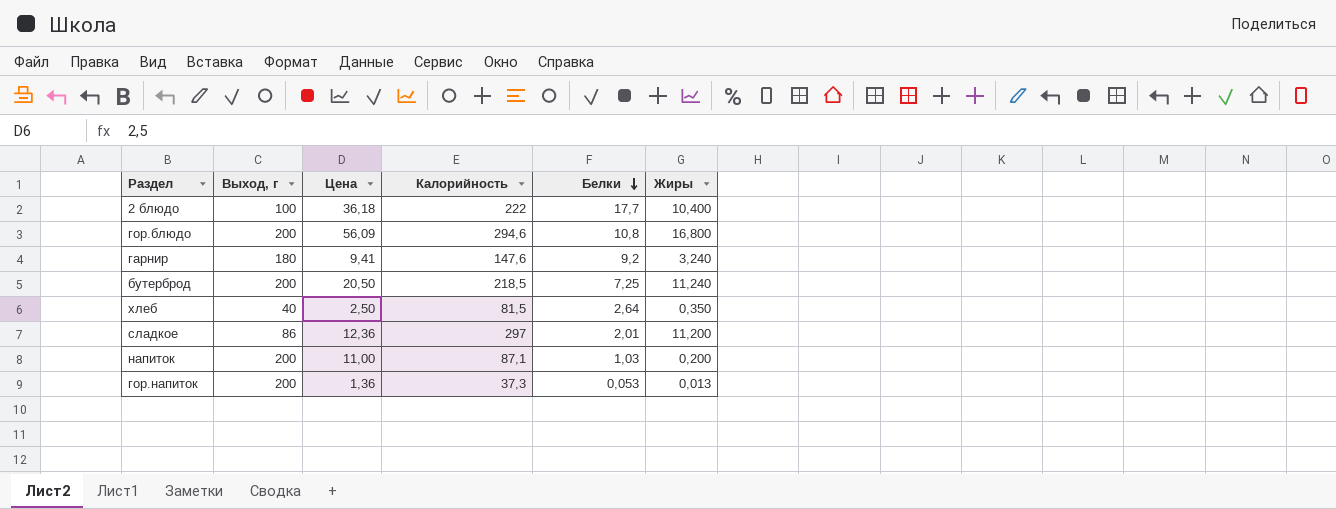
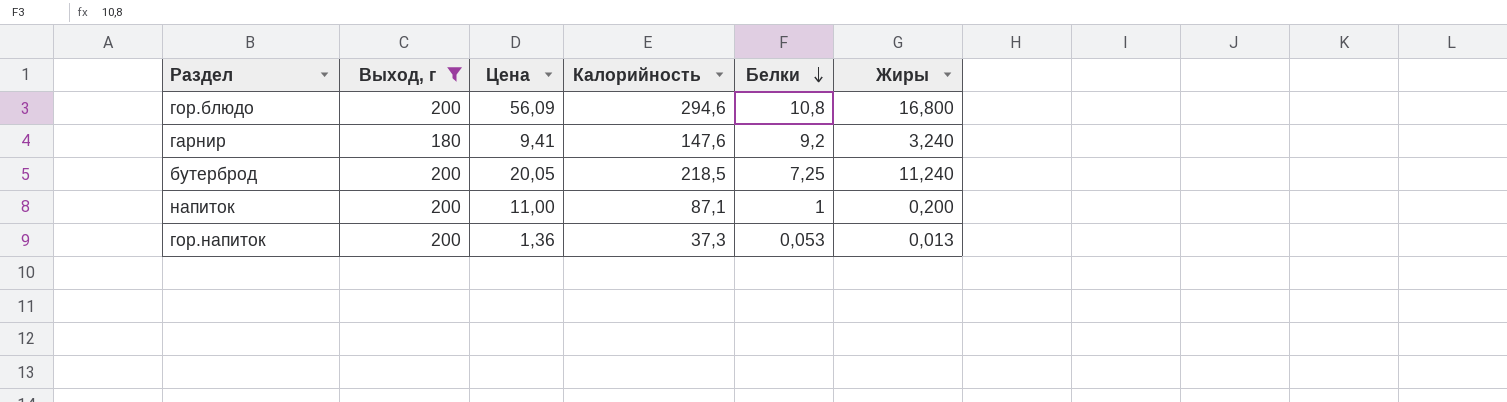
filter: none -> Выход, г >= 180
бутерброд | Цена: 20,50 -> 20,05
напиток | Белки: 1,03 -> 1

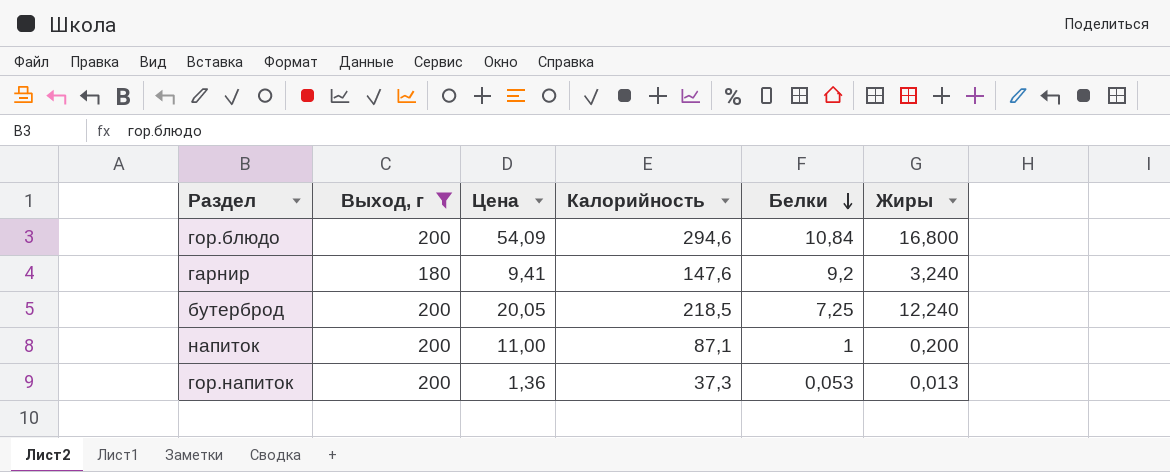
гор.блюдо | Цена: 56,09 -> 54,09
гор.блюдо | Белки: 10,8 -> 10,84
бутерброд | Жиры: 11,240 -> 12,240

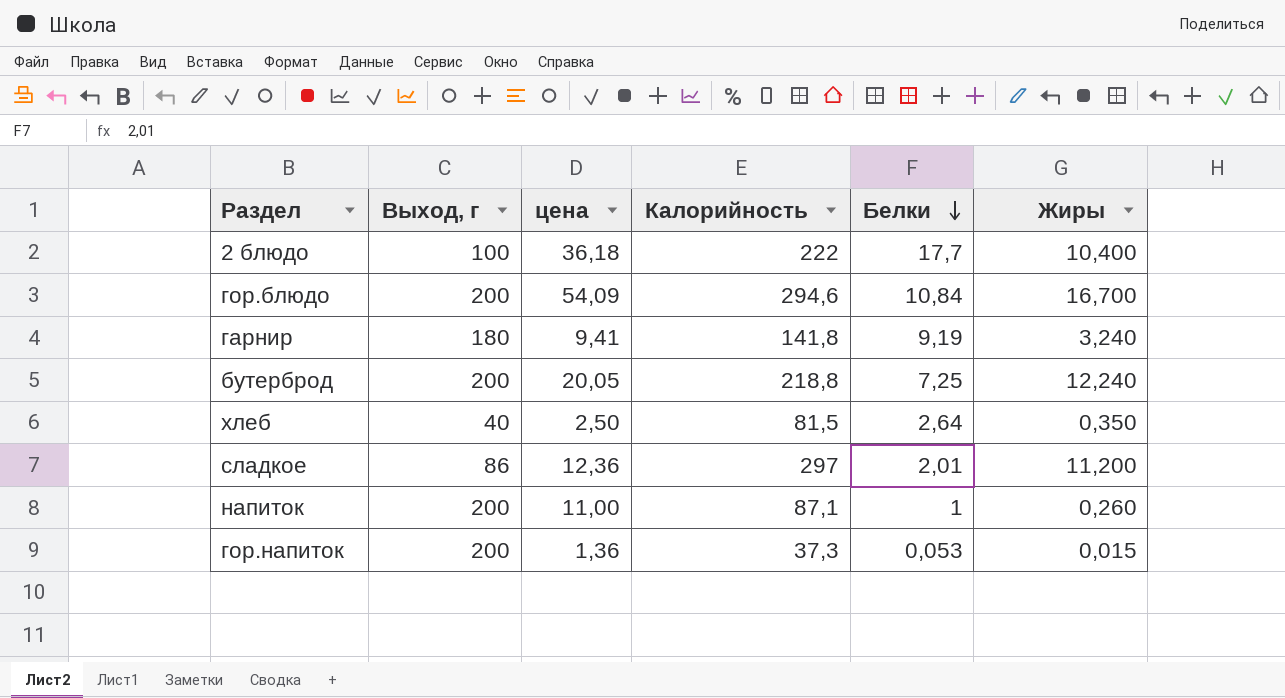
filter: Выход, г >= 180 -> none
column name: Цена -> цена
гор.блюдо | Жиры: 16,800 -> 16,700
гарнир | Калорийность: 147,6 -> 141,8
гарнир | Белки: 9,2 -> 9,19
бутерброд | Калорийность: 218,5 -> 218,8
напиток | Жиры: 0,200 -> 0,260
гор.напиток | Жиры: 0,013 -> 0,015

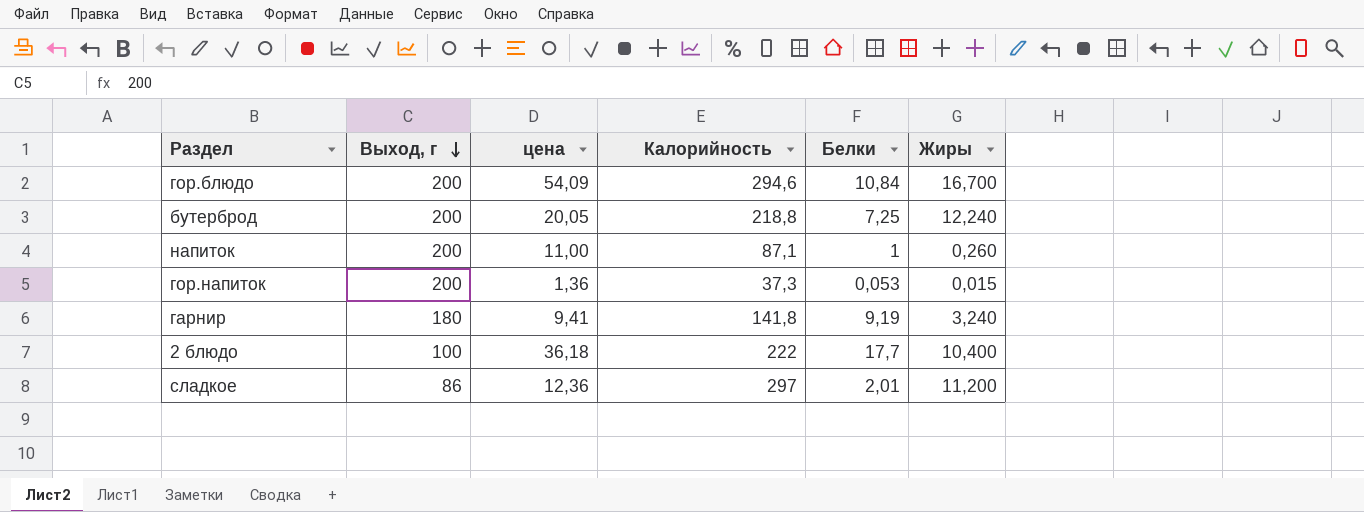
row order: Белки descending -> Выход, г descending
row хлеб: 40 | 2,50 | 81,5 | 2,64 | 0,350 -> none

